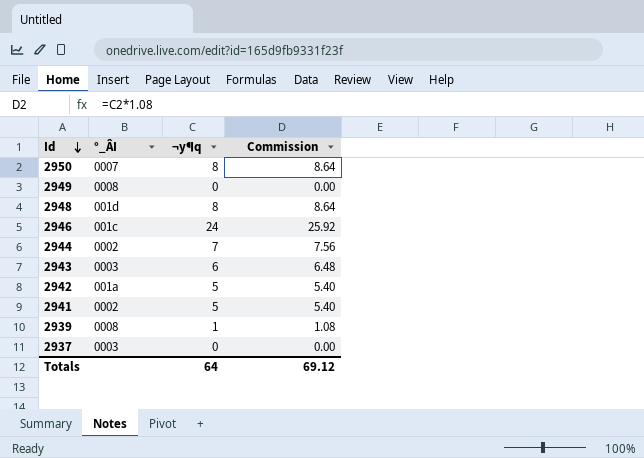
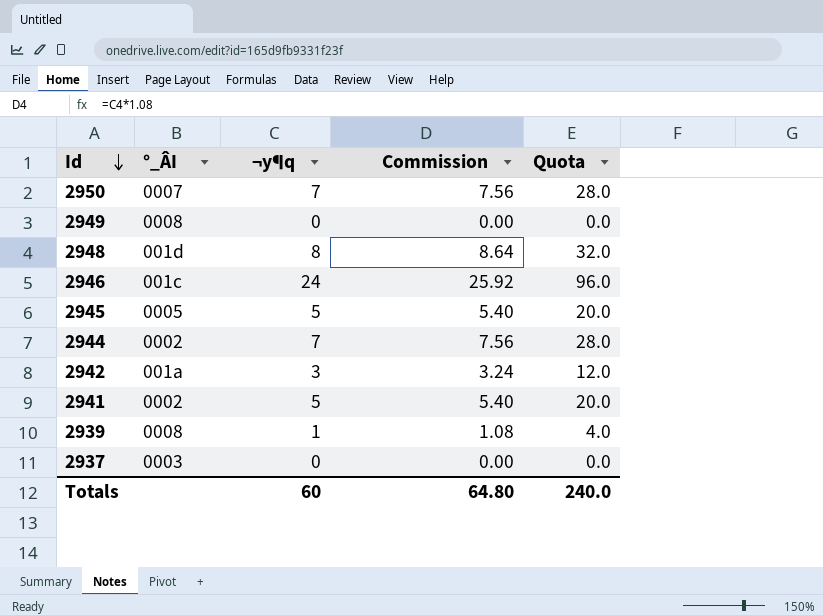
column Quota | formula: none -> [¬y¶q] * 4
row 2943: 0003 | 6 | 6.48 -> none
2950 | ¬y¶q: 8 -> 7
2950 | Commission: 8.64 -> 7.56
row 2945: none -> 0005 | 5 | 5.40 | 20.0
2942 | ¬y¶q: 5 -> 3
2942 | Commission: 5.40 -> 3.24
Totals | ¬y¶q: 64 -> 60
Totals | Commission: 69.12 -> 64.80

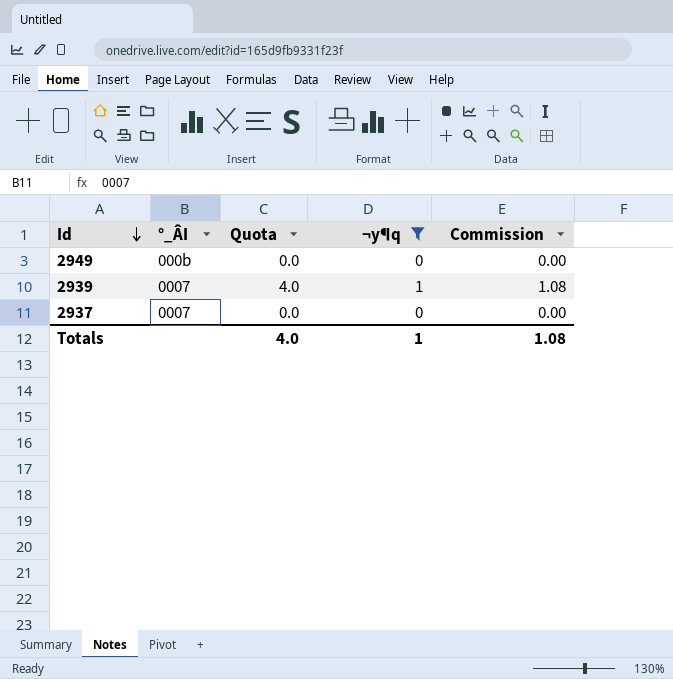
filter: none -> ¬y¶q <= 1
column Quota | position: 5 -> 3
2949 | °_ÂI: 0008 -> 000b
2939 | °_ÂI: 0008 -> 0007
2937 | °_ÂI: 0003 -> 0007
Totals | Quota: 240.0 -> 4.0
Totals | ¬y¶q: 60 -> 1
Totals | Commission: 64.80 -> 1.08

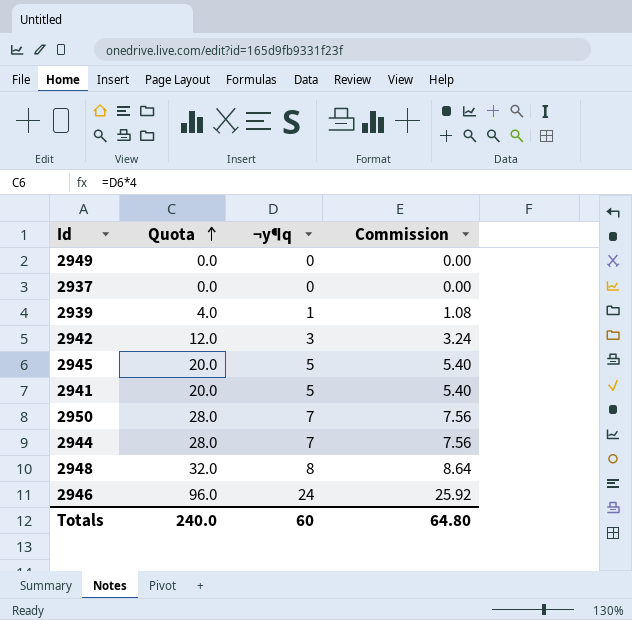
filter: ¬y¶q <= 1 -> none
row order: Id descending -> Quota ascending
column °_ÂI | position: 2 -> none
Totals | Quota: 4.0 -> 240.0
Totals | ¬y¶q: 1 -> 60
Totals | Commission: 1.08 -> 64.80

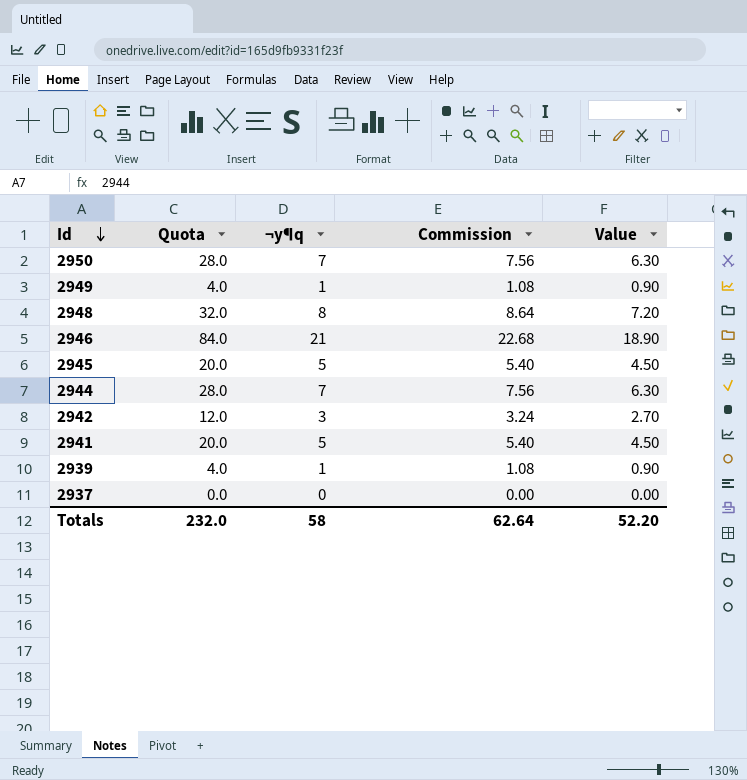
row order: Quota ascending -> Id descending
column Value | formula: none -> [¬y¶q] * 0.9
2949 | Quota: 0.0 -> 4.0
2949 | ¬y¶q: 0 -> 1
2949 | Commission: 0.00 -> 1.08
2946 | Quota: 96.0 -> 84.0
2946 | ¬y¶q: 24 -> 21
2946 | Commission: 25.92 -> 22.68
Totals | Quota: 240.0 -> 232.0
Totals | ¬y¶q: 60 -> 58
Totals | Commission: 64.80 -> 62.64

